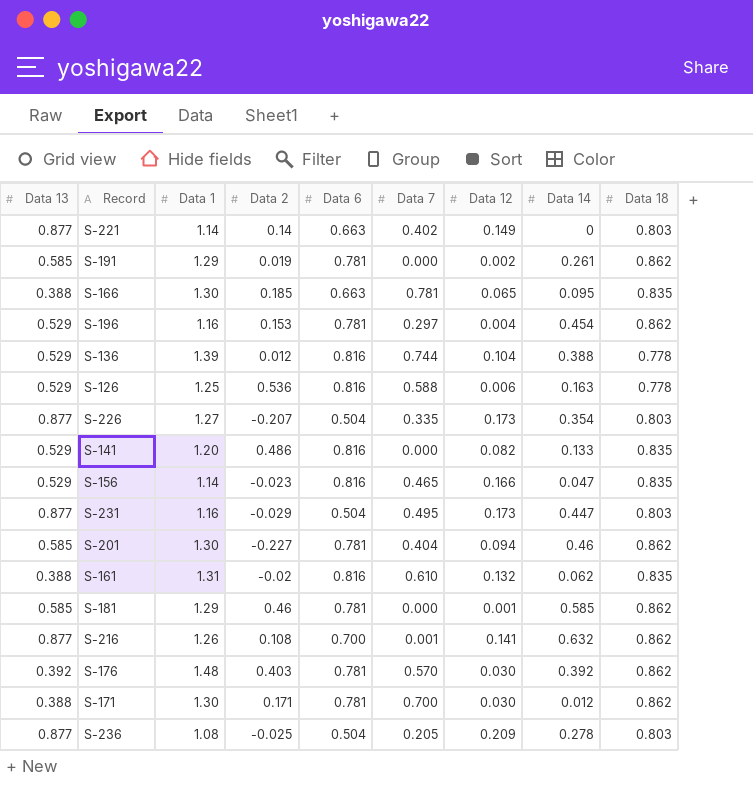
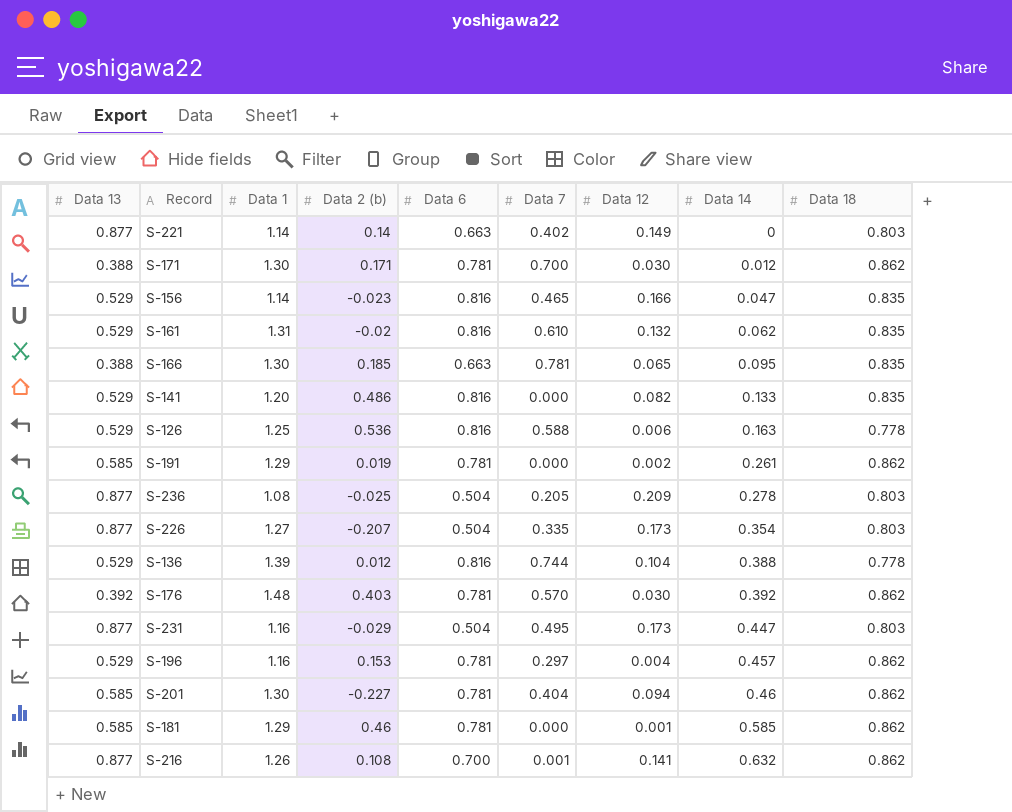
row order: none -> Data 14 ascending
column name: Data 2 -> Data 2 (b)
S-161 | Data 13: 0.388 -> 0.529
S-196 | Data 14: 0.454 -> 0.457

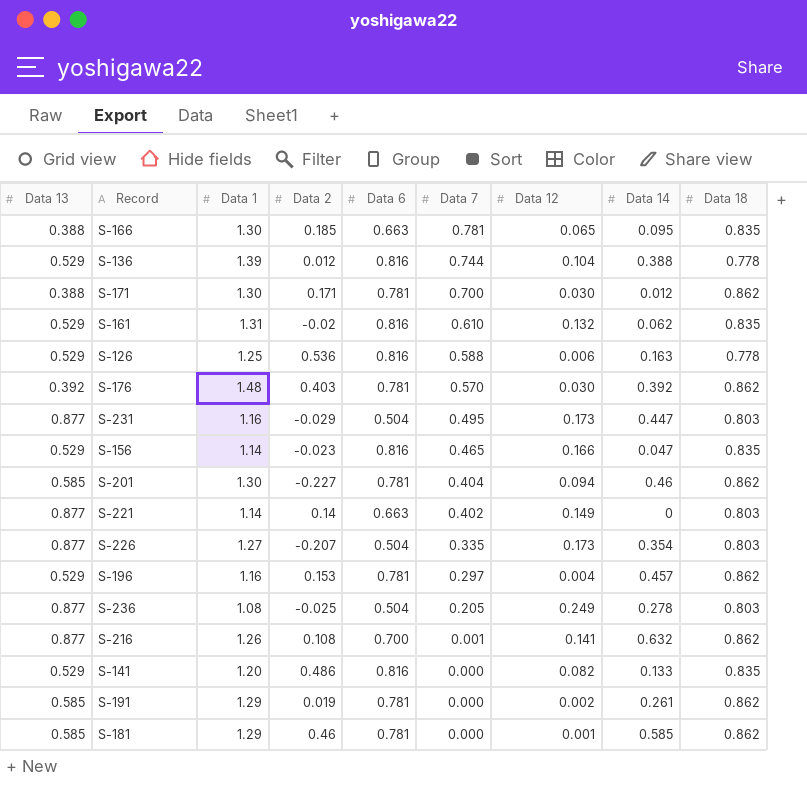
row order: Data 14 ascending -> Data 7 descending
column name: Data 2 (b) -> Data 2
S-236 | Data 12: 0.209 -> 0.249

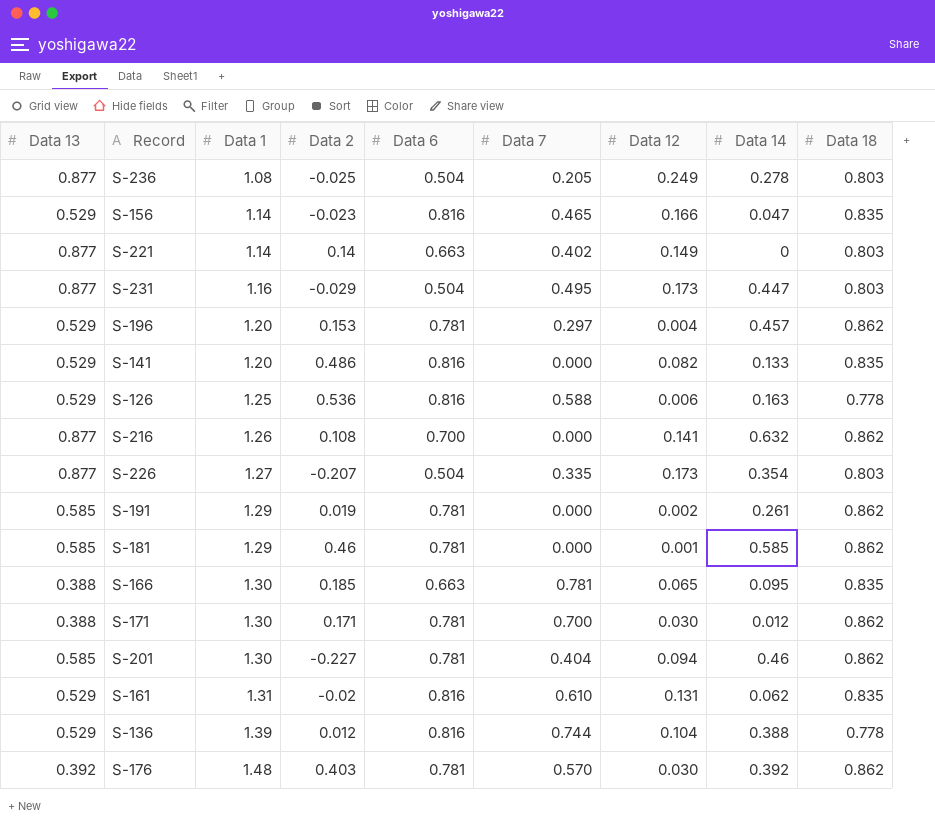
row order: Data 7 descending -> Data 1 ascending
S-196 | Data 1: 1.16 -> 1.20
S-216 | Data 7: 0.001 -> 0.000
S-161 | Data 12: 0.132 -> 0.131

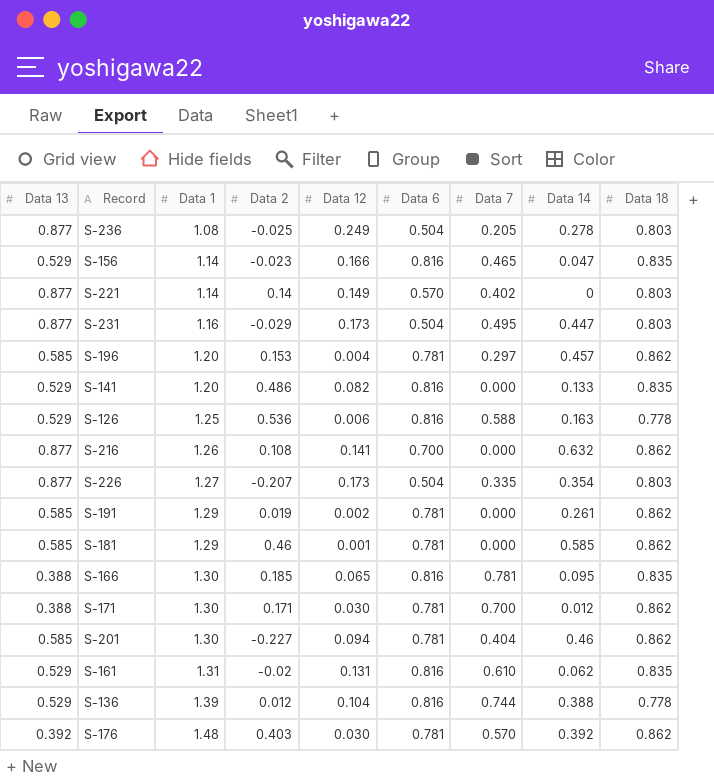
column Data 12 | position: 7 -> 5
S-221 | Data 6: 0.663 -> 0.570
S-196 | Data 13: 0.529 -> 0.585
S-166 | Data 6: 0.663 -> 0.816

